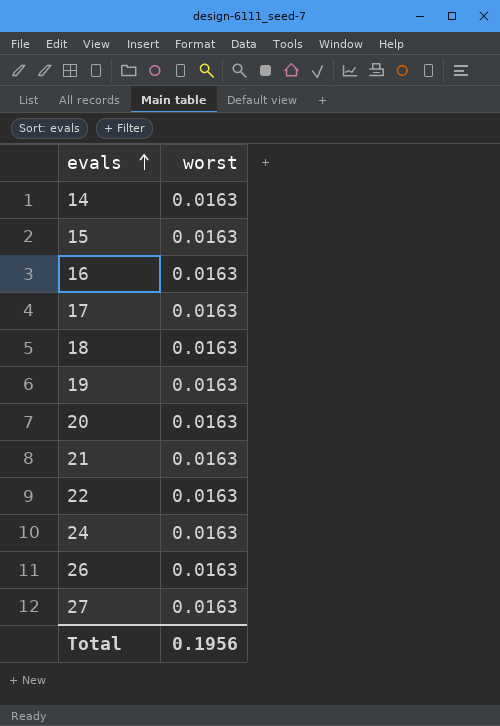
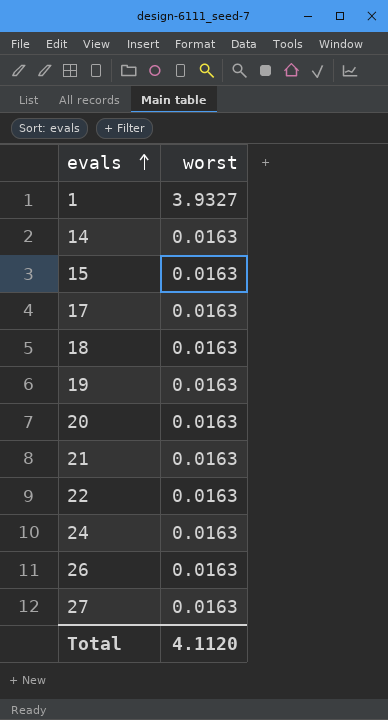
row 16: 0.0163 -> none
row 1: none -> 3.9327
Total | worst: 0.1956 -> 4.1120

